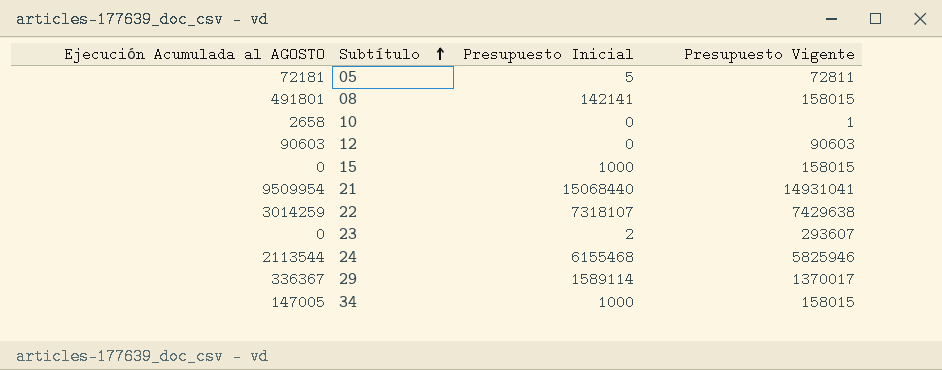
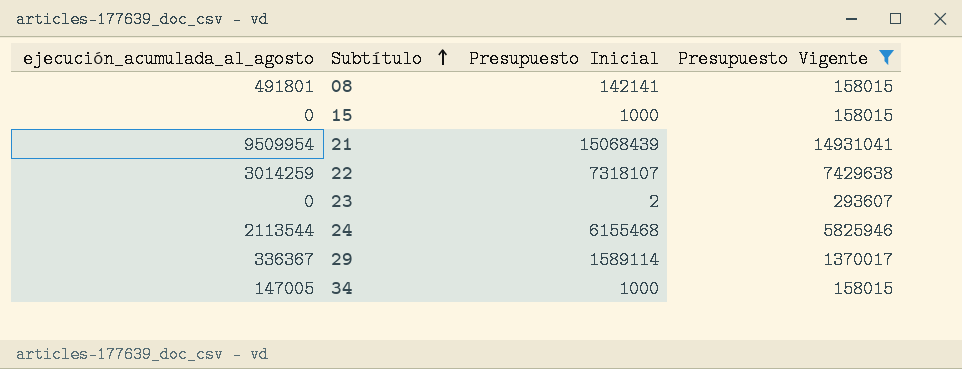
filter: none -> Presupuesto Vigente >= 158015
column name: Ejecución Acumulada al AGOSTO -> ejecución_acumulada_al_agosto
21 | Presupuesto Inicial: 15068440 -> 15068439

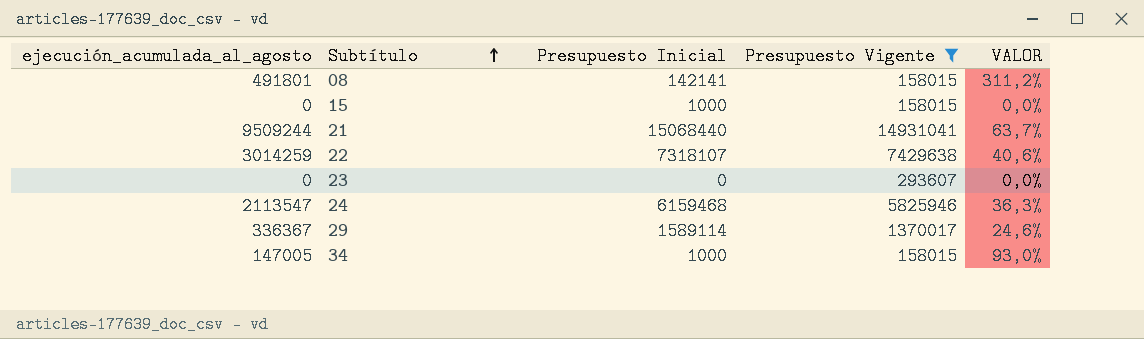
column VALOR | formula: none -> [ejecución_acumulada_al_agosto] / [Presupuesto Vigente]
21 | ejecución_acumulada_al_agosto: 9509954 -> 9509244
21 | Presupuesto Inicial: 15068439 -> 15068440
23 | Presupuesto Inicial: 2 -> 0
24 | ejecución_acumulada_al_agosto: 2113544 -> 2113547
24 | Presupuesto Inicial: 6155468 -> 6159468

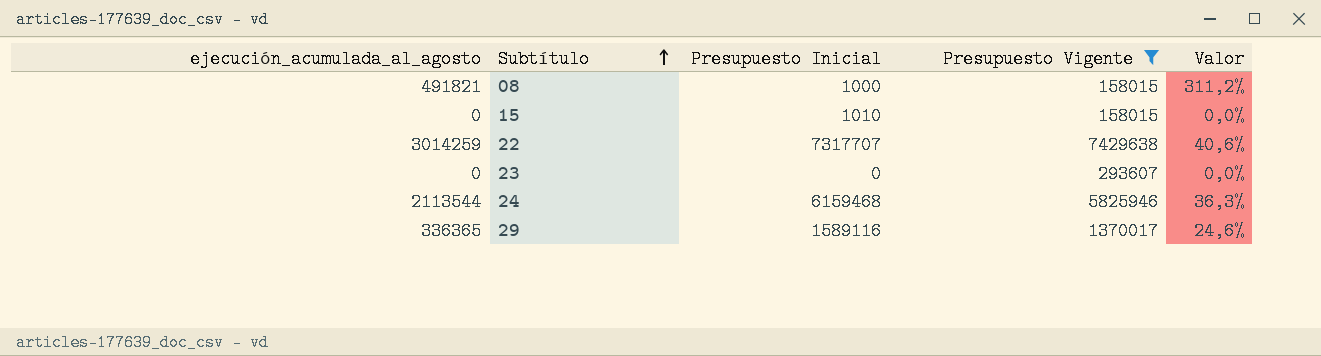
column name: VALOR -> Valor
row 21: 9509244 | 15068440 | 14931041 | 63,7% -> none
row 34: 147005 | 1000 | 158015 | 93,0% -> none
08 | ejecución_acumulada_al_agosto: 491801 -> 491821
08 | Presupuesto Inicial: 142141 -> 1000
15 | Presupuesto Inicial: 1000 -> 1010
22 | Presupuesto Inicial: 7318107 -> 7317707
24 | ejecución_acumulada_al_agosto: 2113547 -> 2113544
29 | ejecución_acumulada_al_agosto: 336367 -> 336365
29 | Presupuesto Inicial: 1589114 -> 1589116

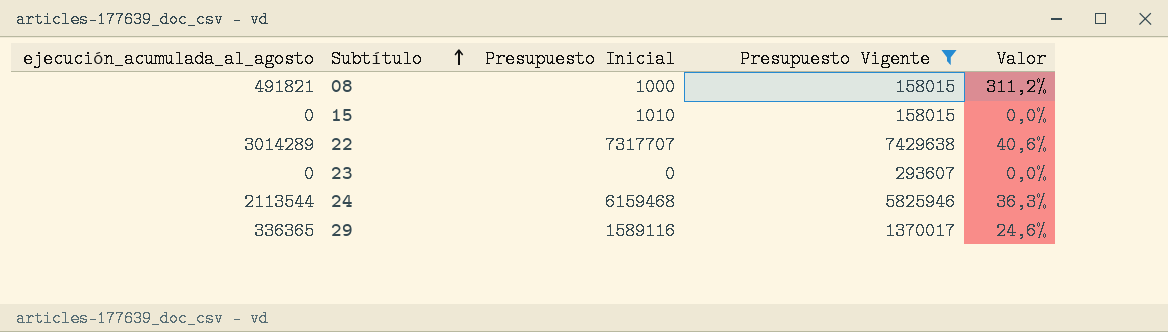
22 | ejecución_acumulada_al_agosto: 3014259 -> 3014289

